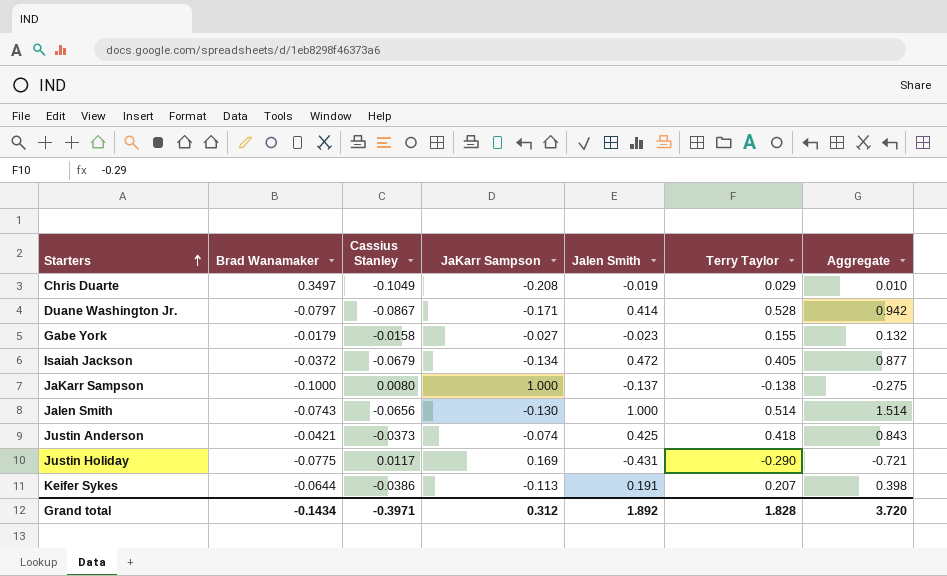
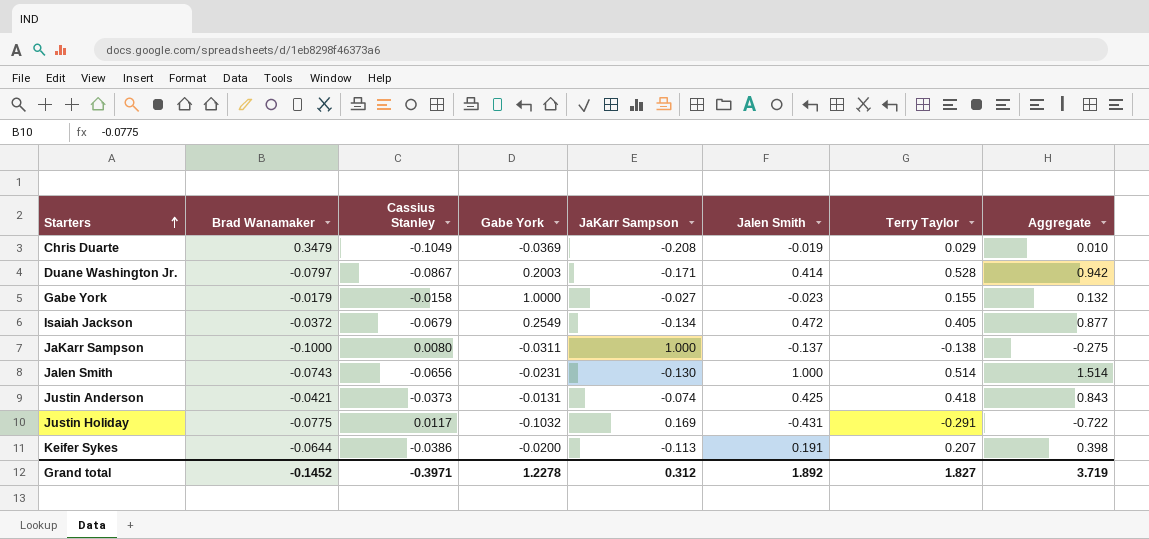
column Gabe York | position: none -> 4
Chris Duarte | Brad Wanamaker: 0.3497 -> 0.3479
Justin Holiday | Terry Taylor: -0.290 -> -0.291
Justin Holiday | Aggregate: -0.721 -> -0.722
Grand total | Brad Wanamaker: -0.1434 -> -0.1452
Grand total | Terry Taylor: 1.828 -> 1.827
Grand total | Aggregate: 3.720 -> 3.719

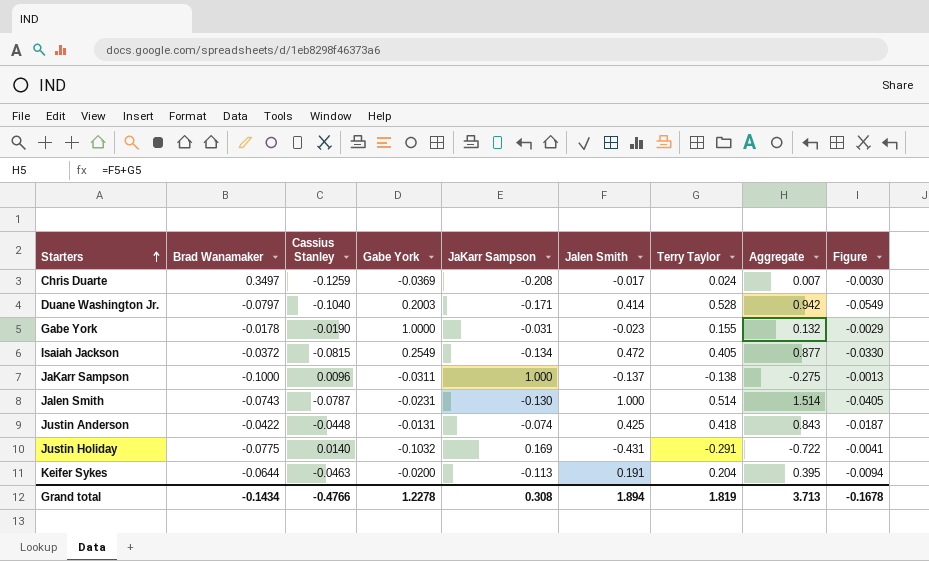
column Figure | formula: none -> [Cassius Stanley] * [Terry Taylor]
Chris Duarte | Brad Wanamaker: 0.3479 -> 0.3497
Chris Duarte | Cassius Stanley: -0.1049 -> -0.1259
Chris Duarte | Jalen Smith: -0.019 -> -0.017
Chris Duarte | Terry Taylor: 0.029 -> 0.024
Chris Duarte | Aggregate: 0.010 -> 0.007
Duane Washington Jr. | Cassius Stanley: -0.0867 -> -0.1040
Gabe York | Brad Wanamaker: -0.0179 -> -0.0178
Gabe York | Cassius Stanley: -0.0158 -> -0.0190
Gabe York | JaKarr Sampson: -0.027 -> -0.031
Isaiah Jackson | Cassius Stanley: -0.0679 -> -0.0815
JaKarr Sampson | Cassius Stanley: 0.0080 -> 0.0096
Jalen Smith | Cassius Stanley: -0.0656 -> -0.0787
Justin Anderson | Brad Wanamaker: -0.0421 -> -0.0422
Justin Anderson | Cassius Stanley: -0.0373 -> -0.0448
Justin Holiday | Cassius Stanley: 0.0117 -> 0.0140
Keifer Sykes | Cassius Stanley: -0.0386 -> -0.0463
Keifer Sykes | Terry Taylor: 0.207 -> 0.204
Keifer Sykes | Aggregate: 0.398 -> 0.395
Grand total | Brad Wanamaker: -0.1452 -> -0.1434
Grand total | Cassius Stanley: -0.3971 -> -0.4766
Grand total | JaKarr Sampson: 0.312 -> 0.308
Grand total | Jalen Smith: 1.892 -> 1.894
Grand total | Terry Taylor: 1.827 -> 1.819
Grand total | Aggregate: 3.719 -> 3.713

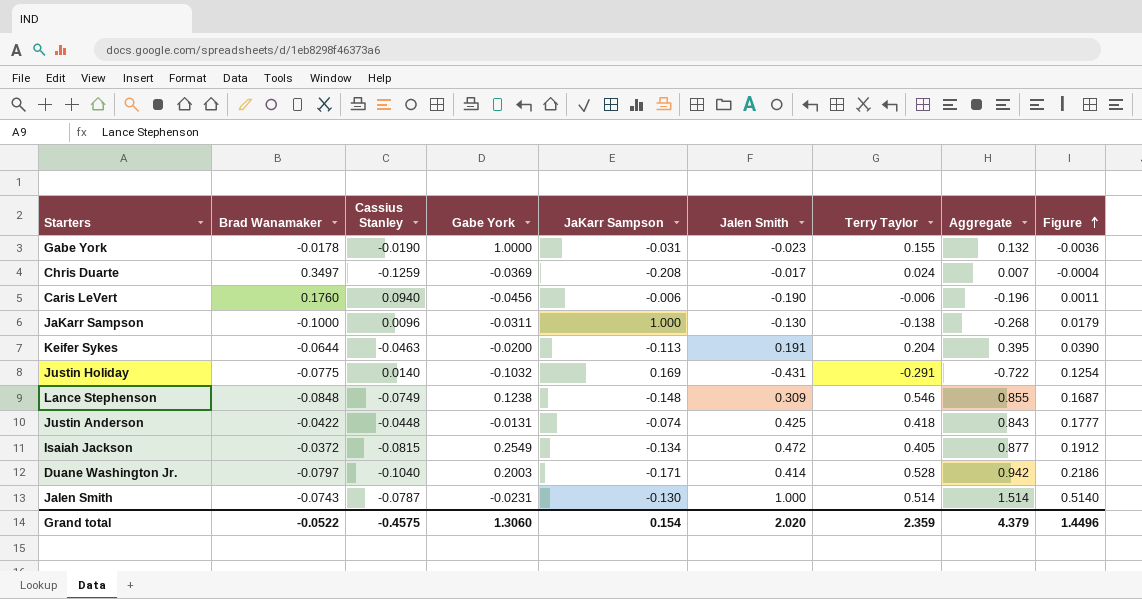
row order: Starters ascending -> Figure ascending
column Figure | formula: [Cassius Stanley] * [Terry Taylor] -> [Jalen Smith] * [Terry Taylor]
row Caris LeVert: none -> 0.1760 | 0.0940 | -0.0456 | -0.006 | -0.190 | -0.006 | -0.196 | 0.0011
JaKarr Sampson | Jalen Smith: -0.137 -> -0.130
JaKarr Sampson | Aggregate: -0.275 -> -0.268
row Lance Stephenson: none -> -0.0848 | -0.0749 | 0.1238 | -0.148 | 0.309 | 0.546 | 0.855 | 0.1687
Grand total | Brad Wanamaker: -0.1434 -> -0.0522
Grand total | Cassius Stanley: -0.4766 -> -0.4575
Grand total | Gabe York: 1.2278 -> 1.3060
Grand total | JaKarr Sampson: 0.308 -> 0.154
Grand total | Jalen Smith: 1.894 -> 2.020
Grand total | Terry Taylor: 1.819 -> 2.359
Grand total | Aggregate: 3.713 -> 4.379
Grand total | Figure: -0.1678 -> 1.4496

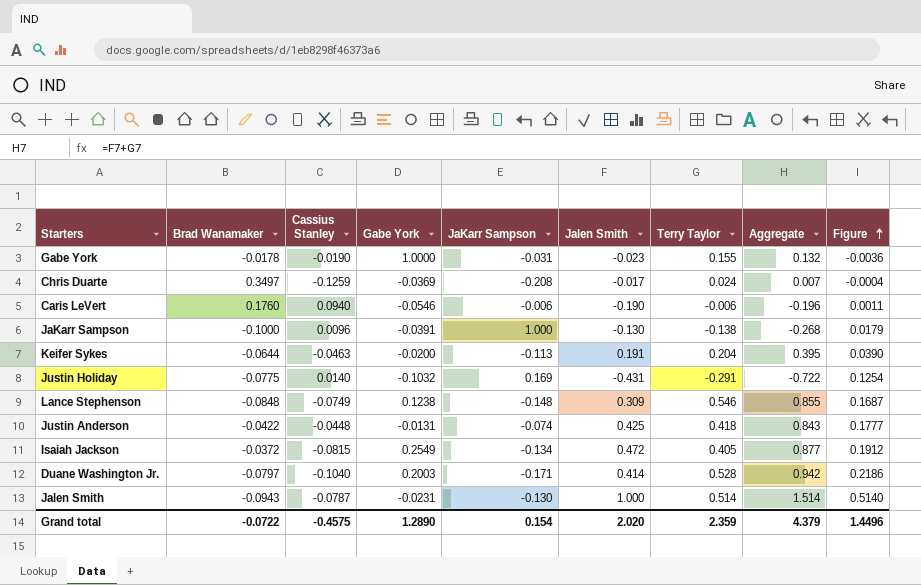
Caris LeVert | Gabe York: -0.0456 -> -0.0546
JaKarr Sampson | Gabe York: -0.0311 -> -0.0391
Jalen Smith | Brad Wanamaker: -0.0743 -> -0.0943
Grand total | Brad Wanamaker: -0.0522 -> -0.0722
Grand total | Gabe York: 1.3060 -> 1.2890

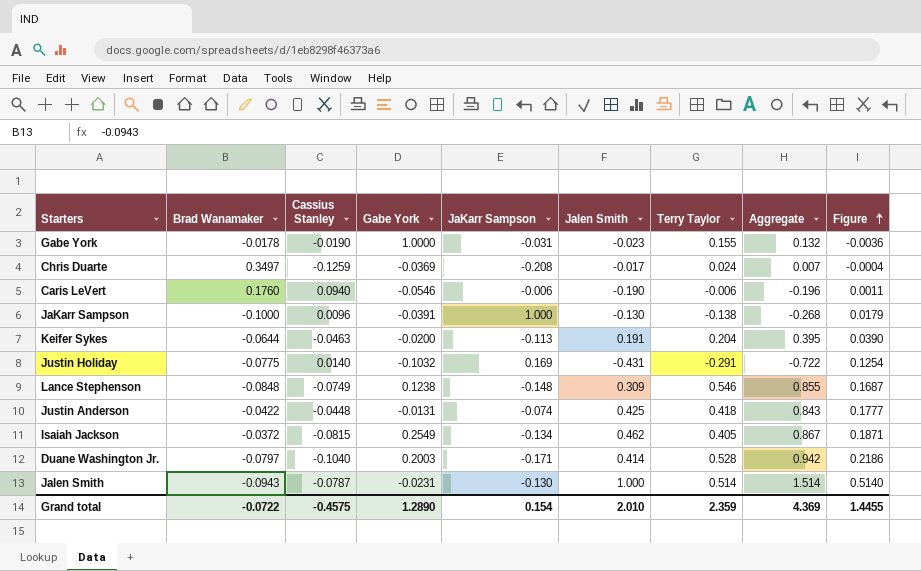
Isaiah Jackson | Jalen Smith: 0.472 -> 0.462
Isaiah Jackson | Aggregate: 0.877 -> 0.867
Isaiah Jackson | Figure: 0.1912 -> 0.1871
Grand total | Jalen Smith: 2.020 -> 2.010
Grand total | Aggregate: 4.379 -> 4.369
Grand total | Figure: 1.4496 -> 1.4455

